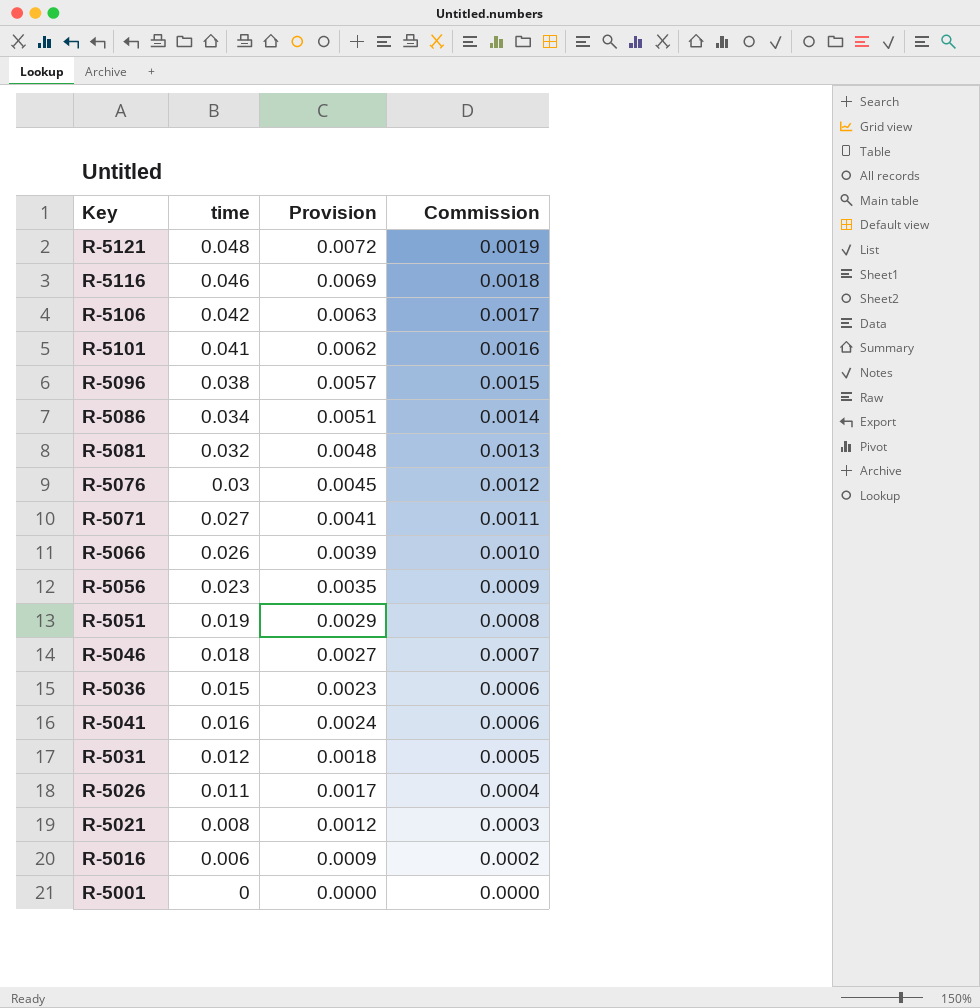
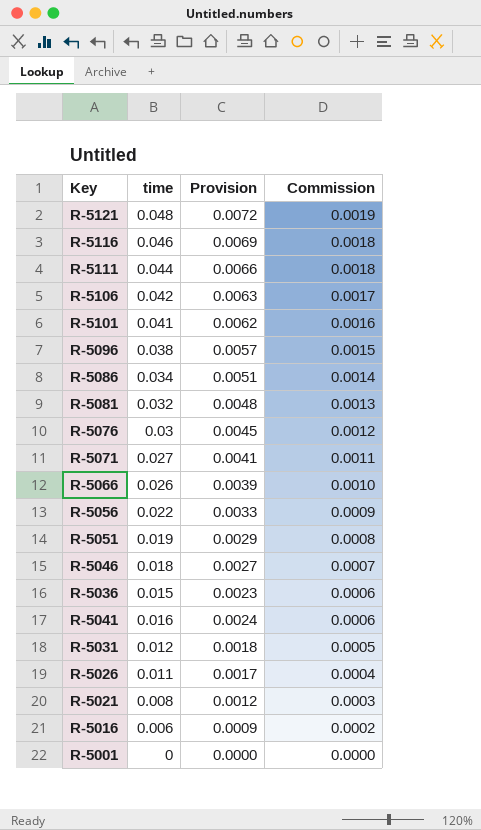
row R-5111: none -> 0.044 | 0.0066 | 0.0018
R-5056 | time: 0.023 -> 0.022
R-5056 | Provision: 0.0035 -> 0.0033

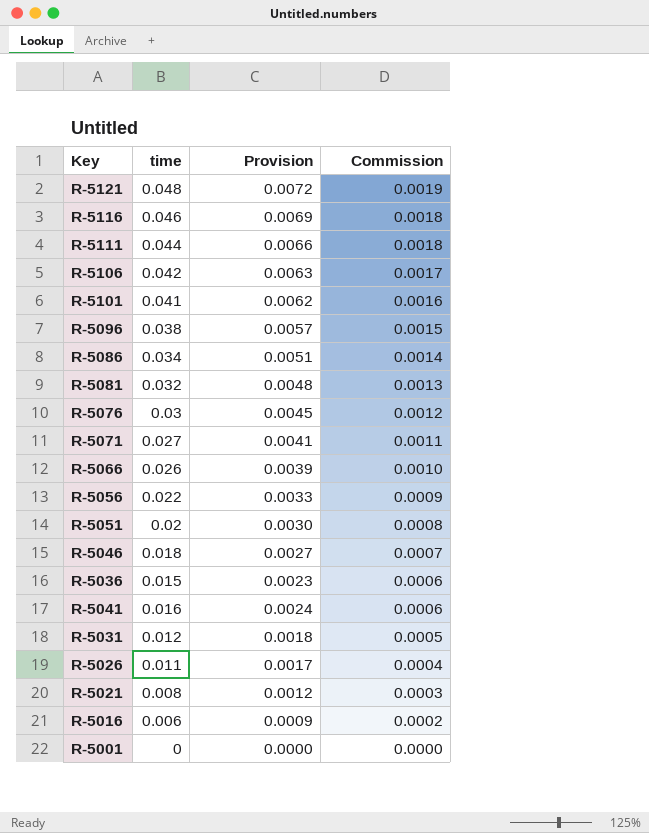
R-5051 | time: 0.019 -> 0.02
R-5051 | Provision: 0.0029 -> 0.0030

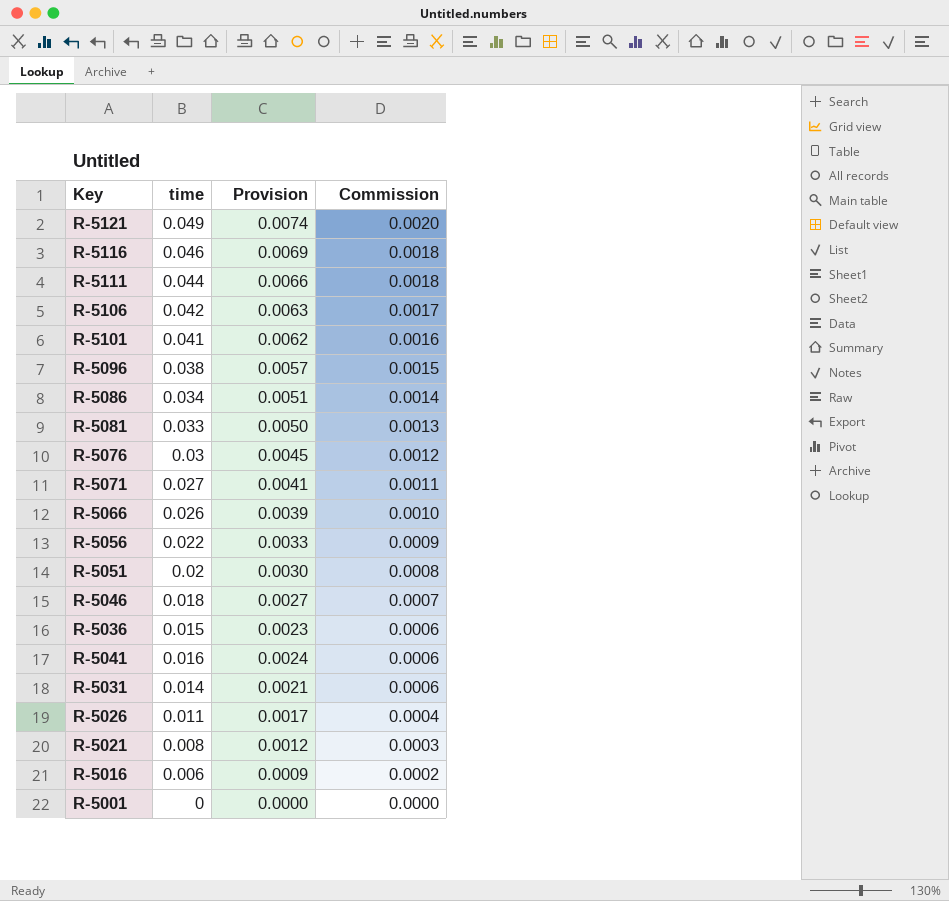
R-5121 | time: 0.048 -> 0.049
R-5121 | Provision: 0.0072 -> 0.0074
R-5121 | Commission: 0.0019 -> 0.0020
R-5081 | time: 0.032 -> 0.033
R-5081 | Provision: 0.0048 -> 0.0050
R-5031 | time: 0.012 -> 0.014
R-5031 | Provision: 0.0018 -> 0.0021
R-5031 | Commission: 0.0005 -> 0.0006

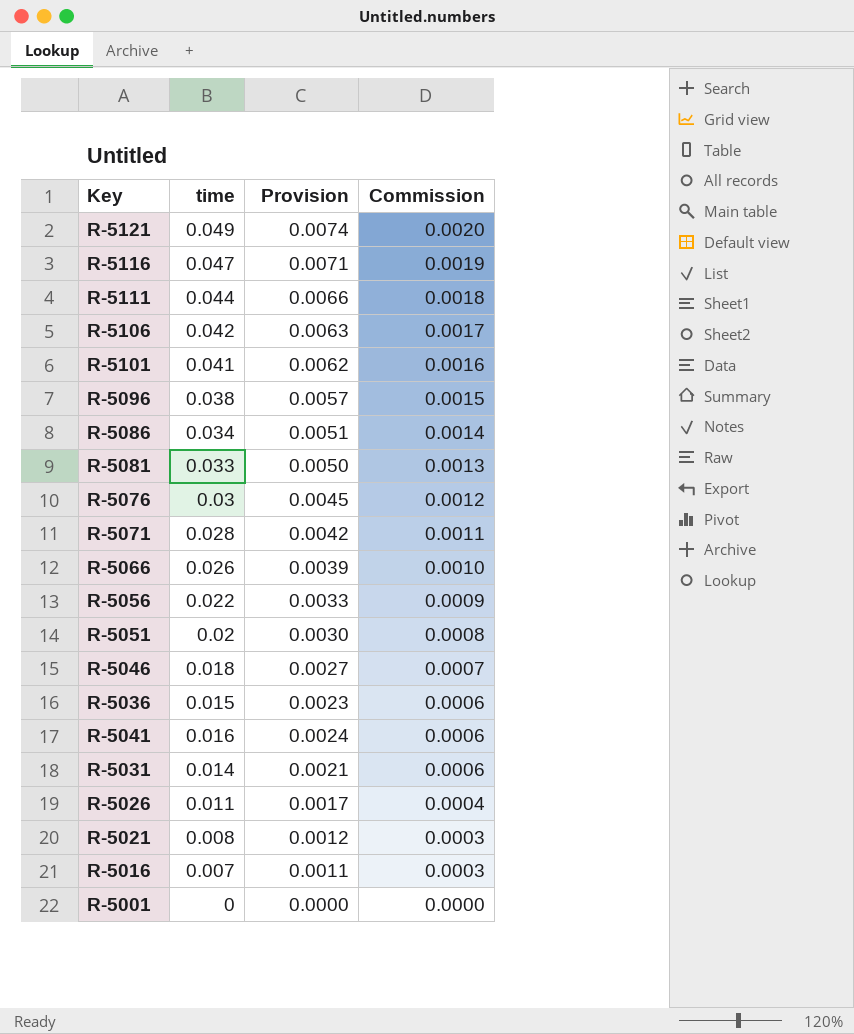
R-5116 | time: 0.046 -> 0.047
R-5116 | Provision: 0.0069 -> 0.0071
R-5116 | Commission: 0.0018 -> 0.0019
R-5071 | time: 0.027 -> 0.028
R-5071 | Provision: 0.0041 -> 0.0042
R-5016 | time: 0.006 -> 0.007
R-5016 | Provision: 0.0009 -> 0.0011
R-5016 | Commission: 0.0002 -> 0.0003

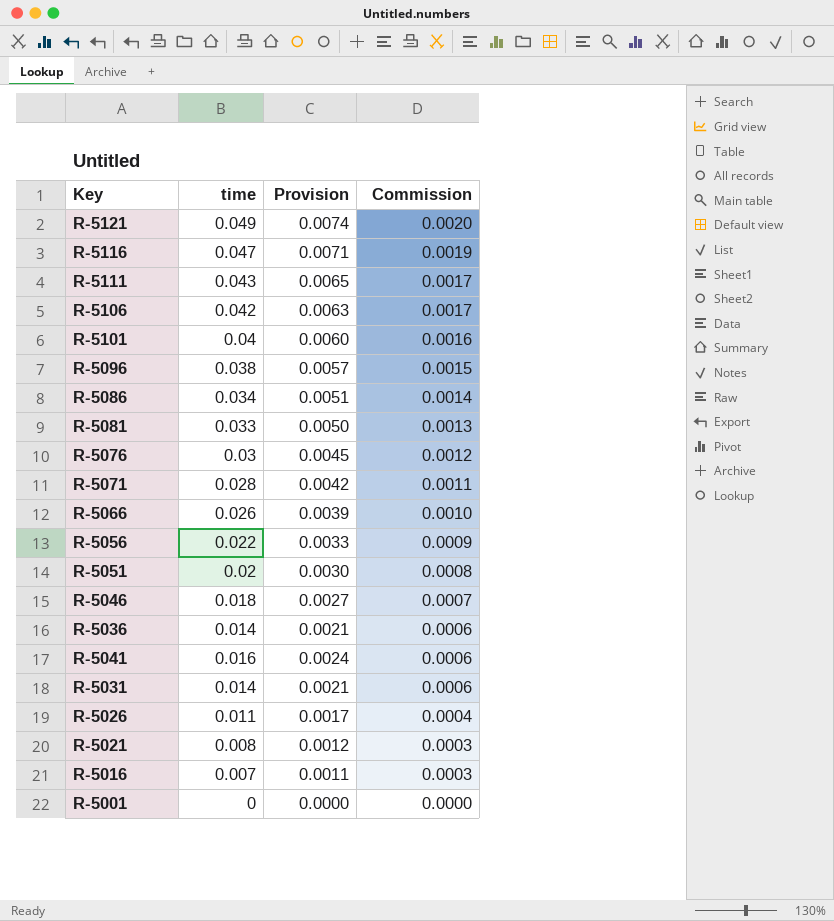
R-5111 | time: 0.044 -> 0.043
R-5111 | Provision: 0.0066 -> 0.0065
R-5111 | Commission: 0.0018 -> 0.0017
R-5101 | time: 0.041 -> 0.04
R-5101 | Provision: 0.0062 -> 0.0060
R-5036 | time: 0.015 -> 0.014
R-5036 | Provision: 0.0023 -> 0.0021

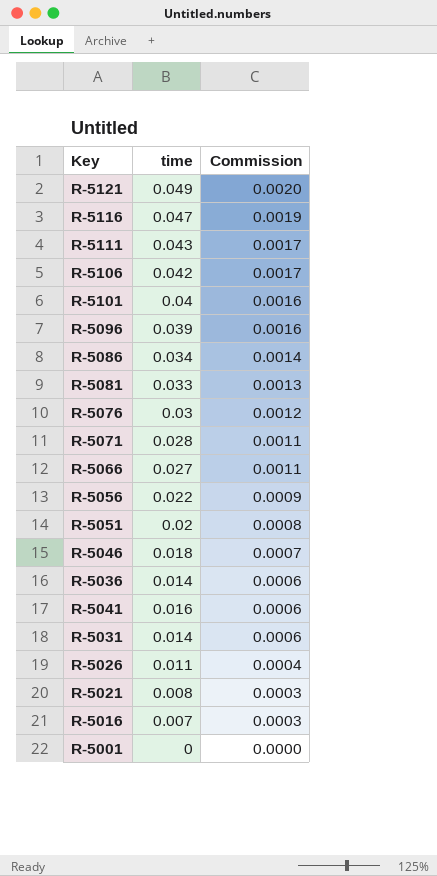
column Provision | formula: [time] * 0.15 -> none
R-5096 | time: 0.038 -> 0.039
R-5096 | Commission: 0.0015 -> 0.0016
R-5066 | time: 0.026 -> 0.027
R-5066 | Commission: 0.0010 -> 0.0011

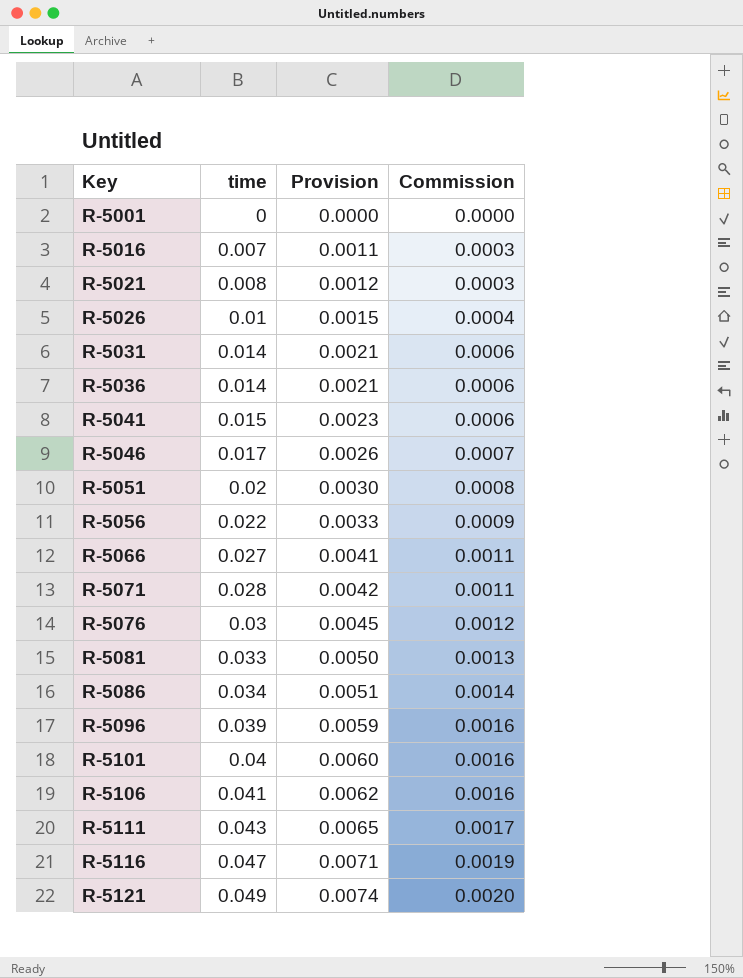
row order: Commission descending -> Key ascending
column Provision | formula: none -> [time] * 0.15
R-5026 | time: 0.011 -> 0.01
R-5041 | time: 0.016 -> 0.015
R-5046 | time: 0.018 -> 0.017
R-5106 | time: 0.042 -> 0.041
R-5106 | Commission: 0.0017 -> 0.0016

